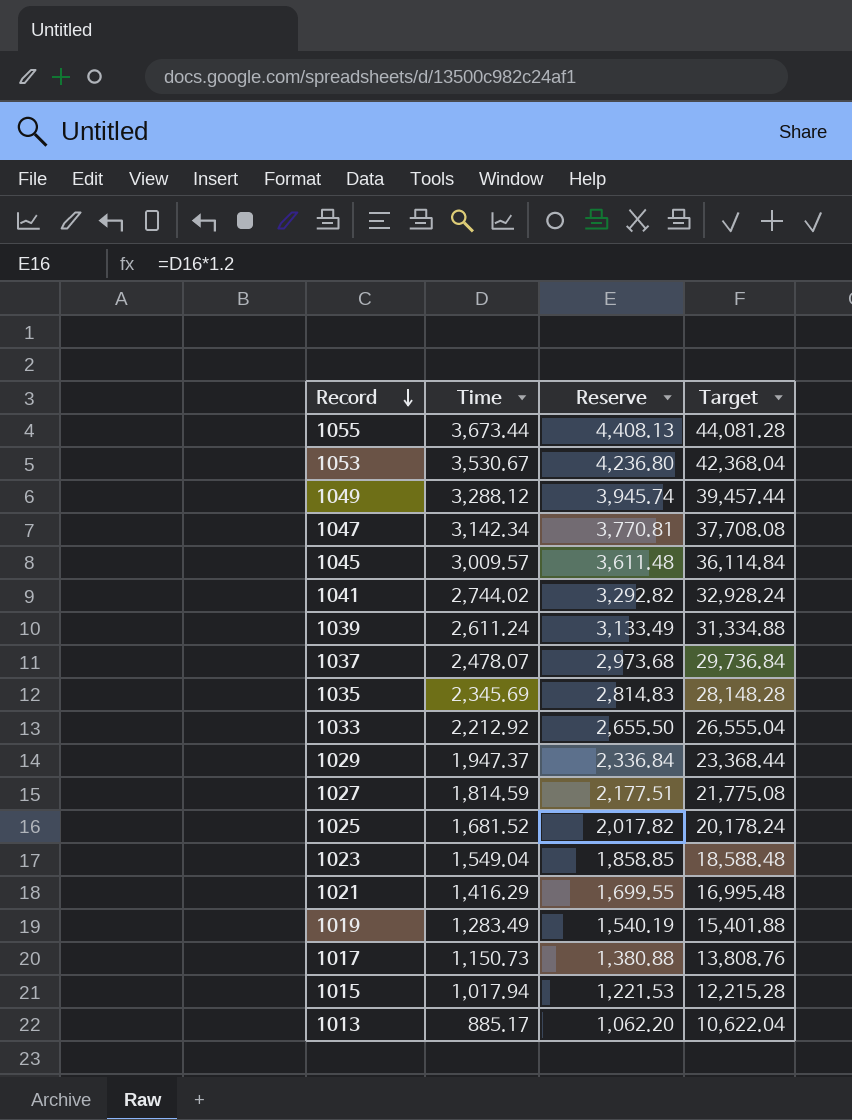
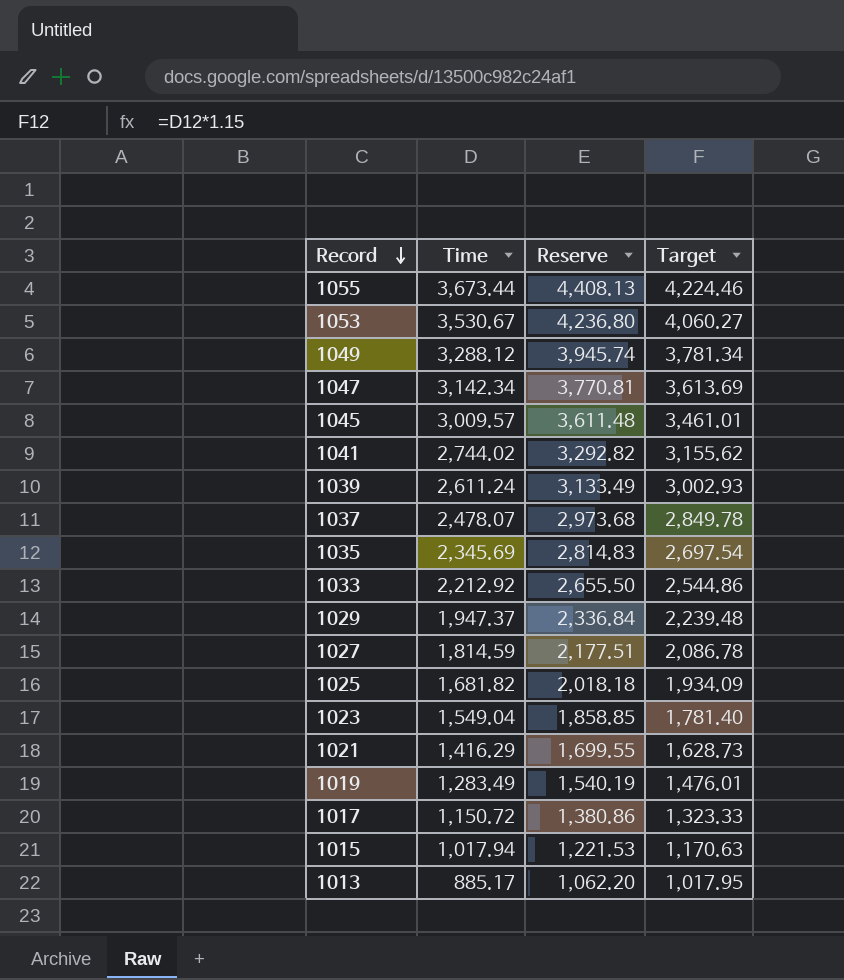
column Target | formula: [Time] * 12 -> [Time] * 1.15
1025 | Time: 1,681.52 -> 1,681.82
1025 | Reserve: 2,017.82 -> 2,018.18
1017 | Time: 1,150.73 -> 1,150.72
1017 | Reserve: 1,380.88 -> 1,380.86

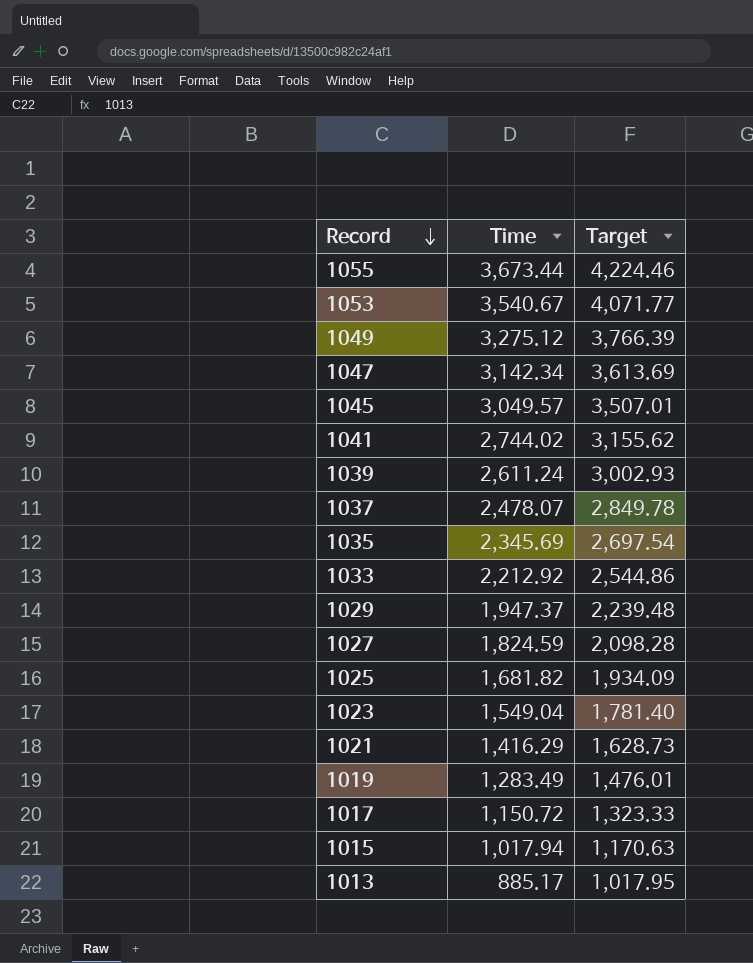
column Reserve | formula: [Time] * 1.2 -> none
1053 | Time: 3,530.67 -> 3,540.67
1053 | Target: 4,060.27 -> 4,071.77
1049 | Time: 3,288.12 -> 3,275.12
1049 | Target: 3,781.34 -> 3,766.39
1045 | Time: 3,009.57 -> 3,049.57
1045 | Target: 3,461.01 -> 3,507.01
1027 | Time: 1,814.59 -> 1,824.59
1027 | Target: 2,086.78 -> 2,098.28

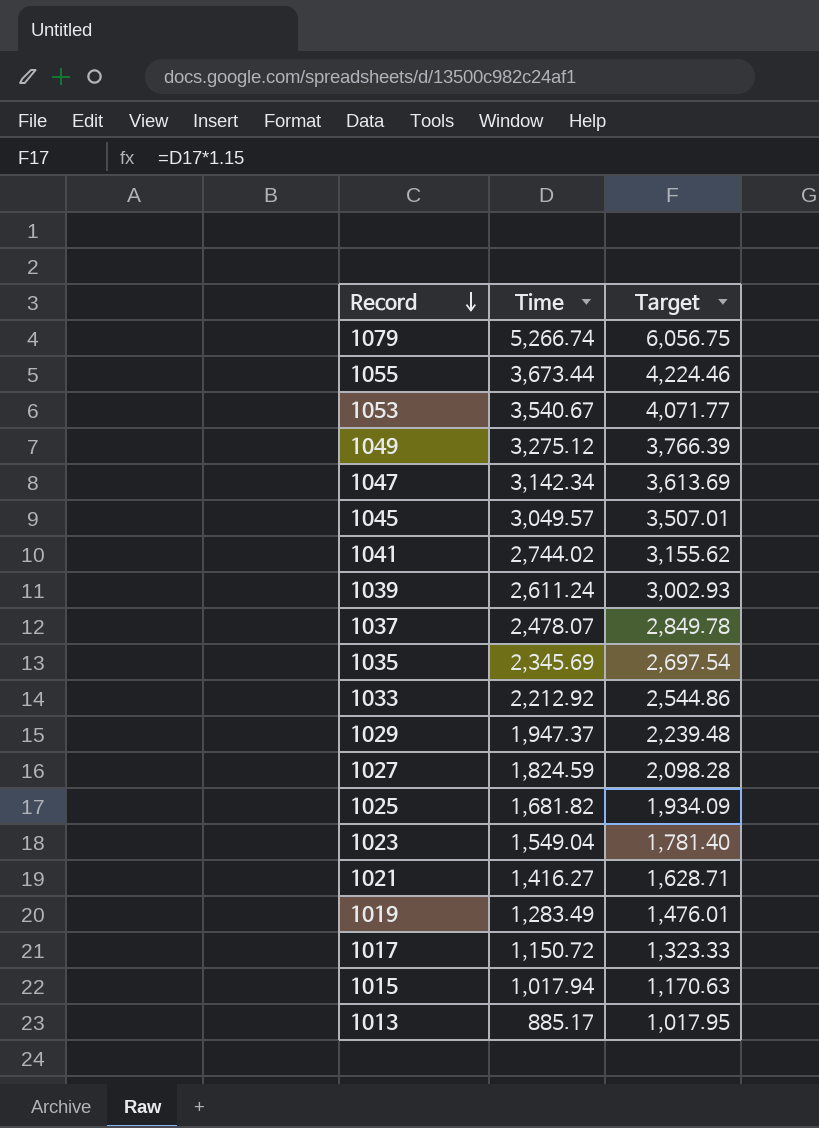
row 1079: none -> 5,266.74 | 6,056.75
1021 | Time: 1,416.29 -> 1,416.27
1021 | Target: 1,628.73 -> 1,628.71

